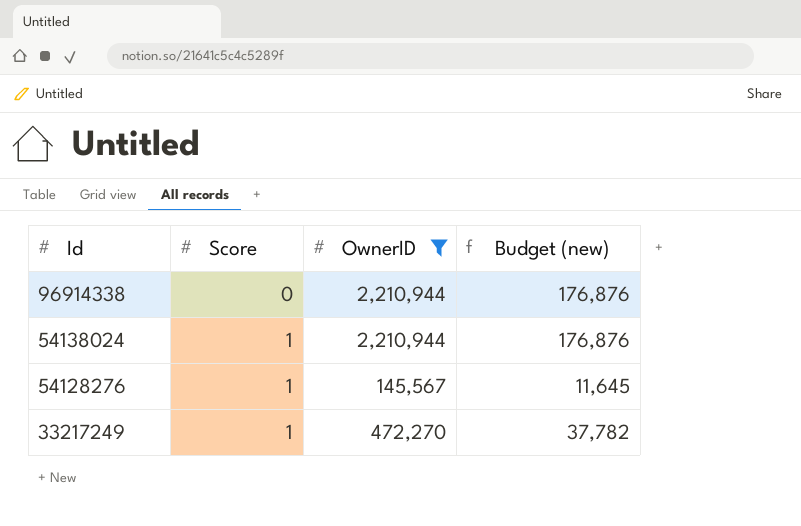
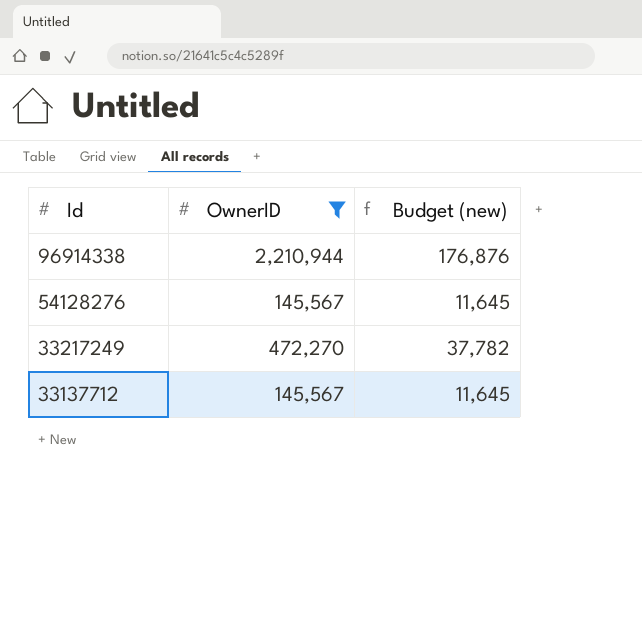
column Score | position: 2 -> none
row 54138024: 1 | 2,210,944 | 176,876 -> none
row 33137712: none -> 145,567 | 11,645

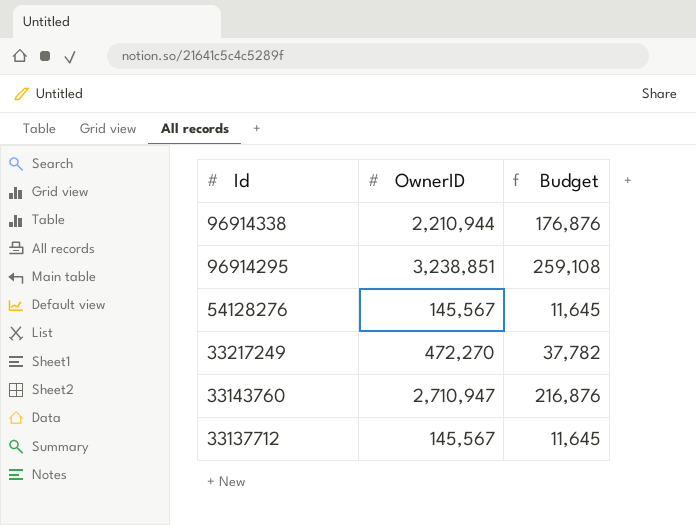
filter: OwnerID <= 2,210,944 -> none
column name: Budget (new) -> Budget

